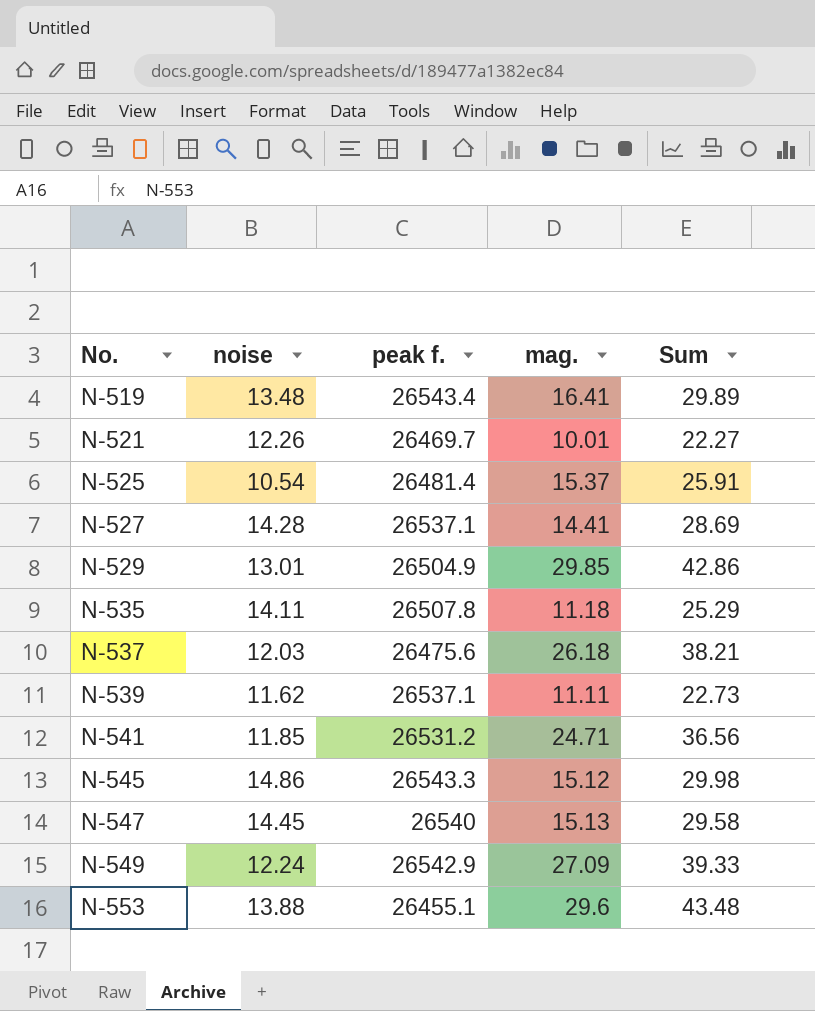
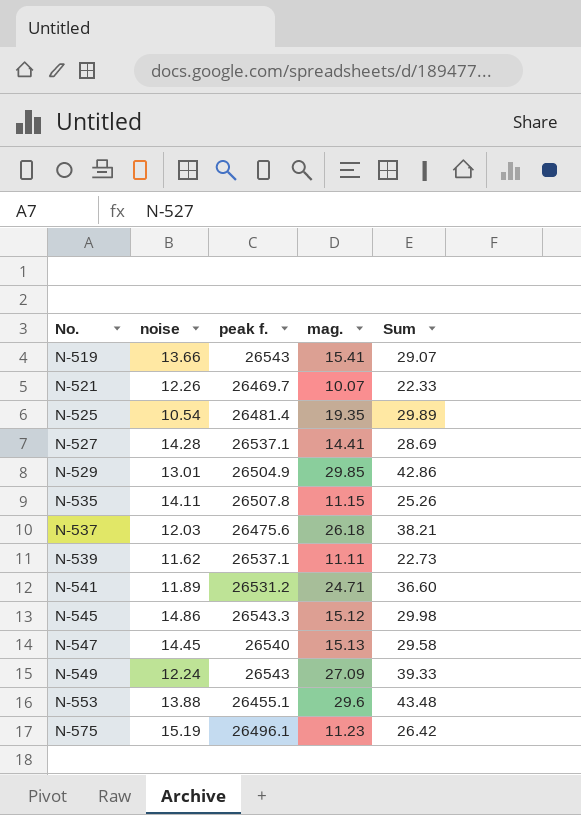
N-519 | noise: 13.48 -> 13.66
N-519 | peak f.: 26543.4 -> 26543
N-519 | mag.: 16.41 -> 15.41
N-519 | Sum: 29.89 -> 29.07
N-521 | mag.: 10.01 -> 10.07
N-521 | Sum: 22.27 -> 22.33
N-525 | mag.: 15.37 -> 19.35
N-525 | Sum: 25.91 -> 29.89
N-535 | mag.: 11.18 -> 11.15
N-535 | Sum: 25.29 -> 25.26
N-541 | noise: 11.85 -> 11.89
N-541 | Sum: 36.56 -> 36.60
N-549 | peak f.: 26542.9 -> 26543
row N-575: none -> 15.19 | 26496.1 | 11.23 | 26.42

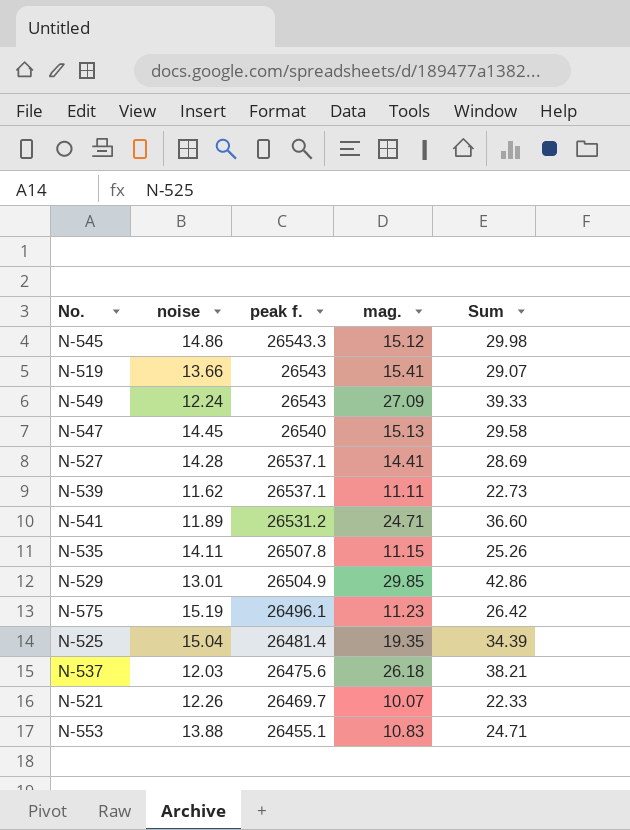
row order: No. ascending -> peak f. descending
N-525 | noise: 10.54 -> 15.04
N-525 | Sum: 29.89 -> 34.39
N-553 | mag.: 29.6 -> 10.83
N-553 | Sum: 43.48 -> 24.71

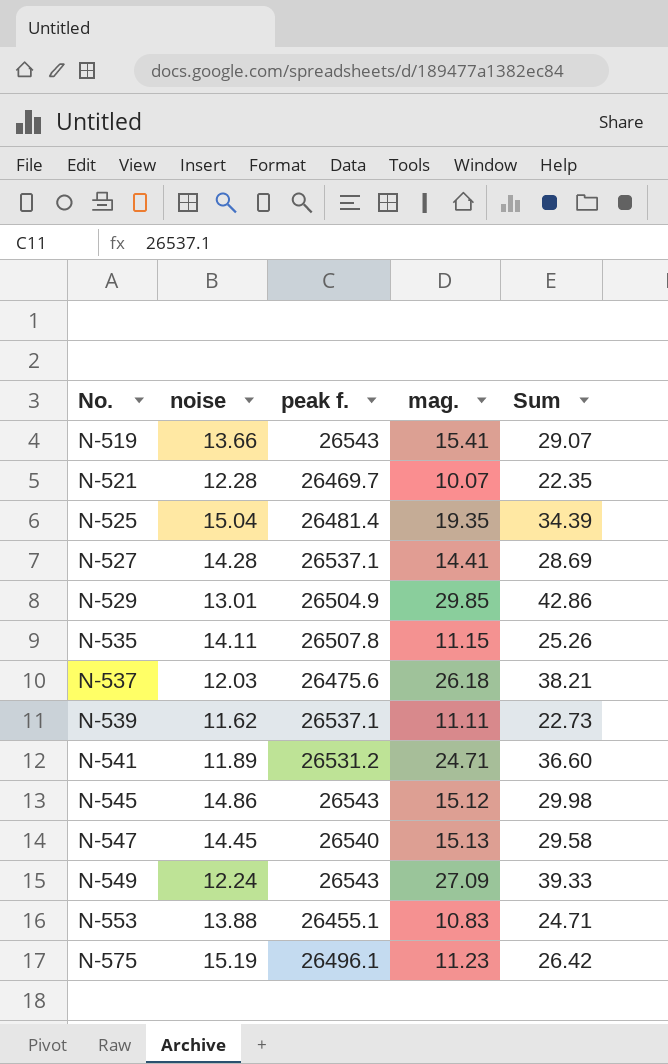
row order: peak f. descending -> No. ascending
N-521 | noise: 12.26 -> 12.28
N-521 | Sum: 22.33 -> 22.35
N-545 | peak f.: 26543.3 -> 26543

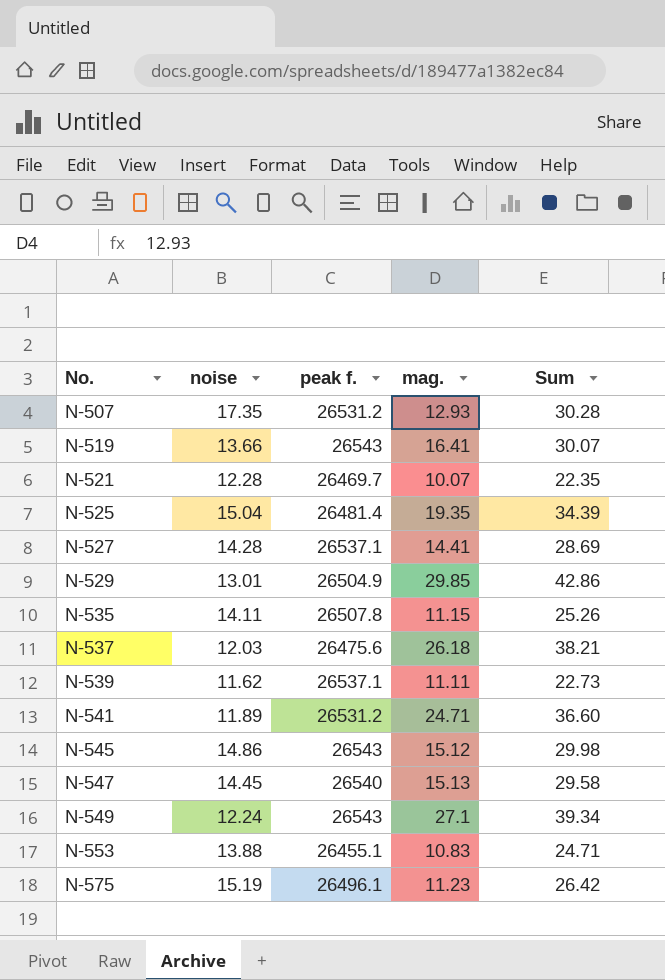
row N-507: none -> 17.35 | 26531.2 | 12.93 | 30.28
N-519 | mag.: 15.41 -> 16.41
N-519 | Sum: 29.07 -> 30.07
N-549 | mag.: 27.09 -> 27.1
N-549 | Sum: 39.33 -> 39.34

